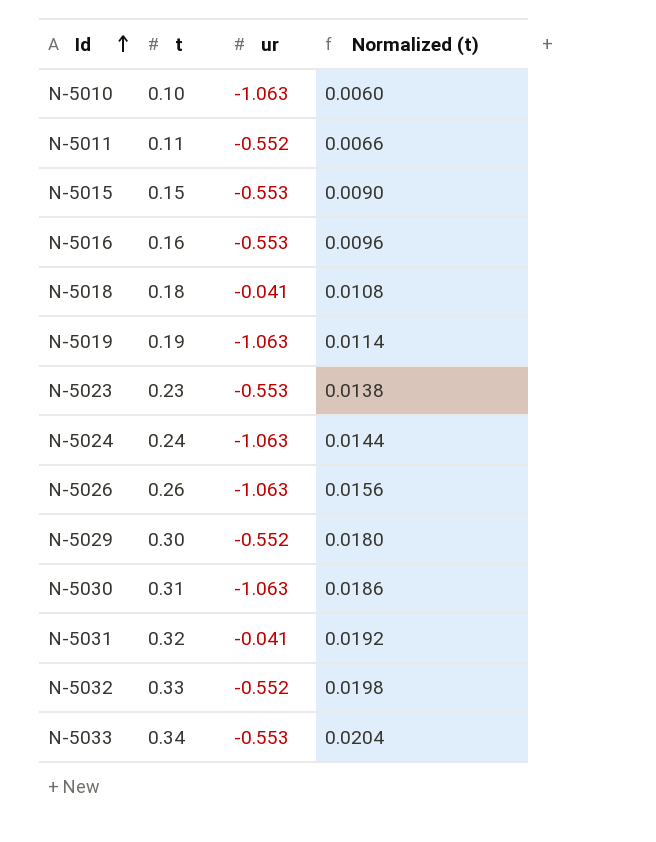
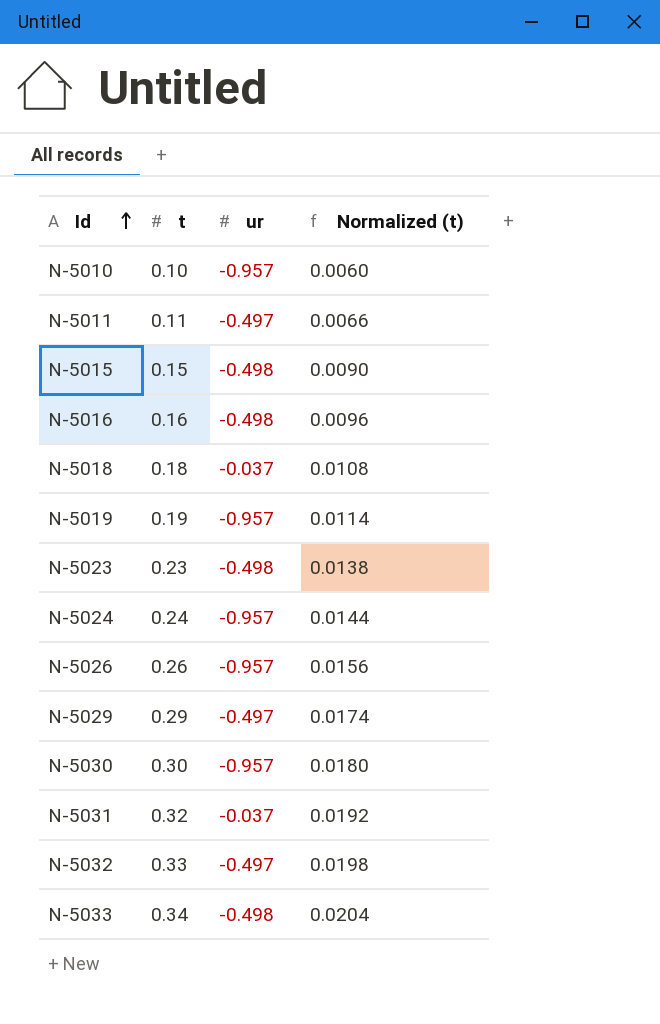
N-5010 | ur: -1.063 -> -0.957
N-5011 | ur: -0.552 -> -0.497
N-5015 | ur: -0.553 -> -0.498
N-5016 | ur: -0.553 -> -0.498
N-5018 | ur: -0.041 -> -0.037
N-5019 | ur: -1.063 -> -0.957
N-5023 | ur: -0.553 -> -0.498
N-5024 | ur: -1.063 -> -0.957
N-5026 | ur: -1.063 -> -0.957
N-5029 | t: 0.30 -> 0.29
N-5029 | ur: -0.552 -> -0.497
N-5029 | Normalized (t): 0.0180 -> 0.0174
N-5030 | t: 0.31 -> 0.30
N-5030 | ur: -1.063 -> -0.957
N-5030 | Normalized (t): 0.0186 -> 0.0180
N-5031 | ur: -0.041 -> -0.037
N-5032 | ur: -0.552 -> -0.497
N-5033 | ur: -0.553 -> -0.498

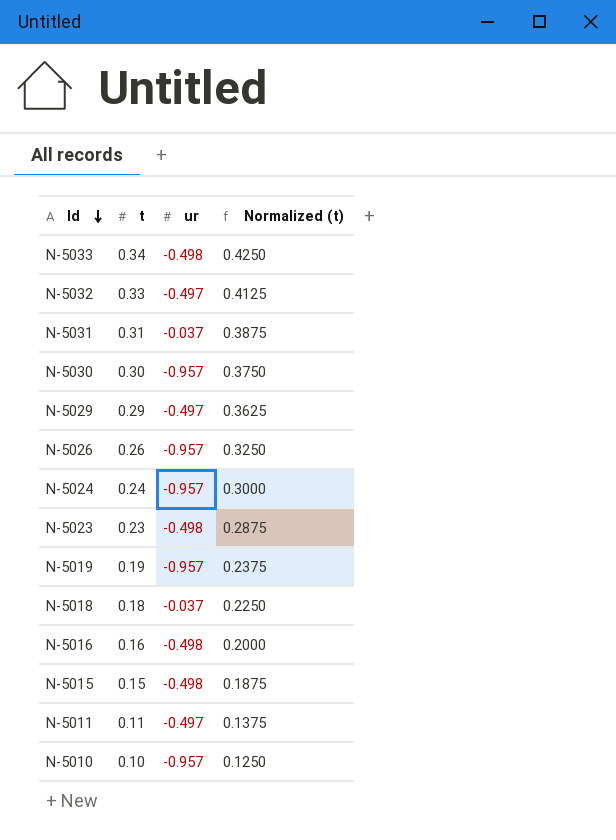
row order: Id ascending -> Id descending
column Normalized (t) | formula: [t] * 0.06 -> [t] * 1.25
N-5031 | t: 0.32 -> 0.31

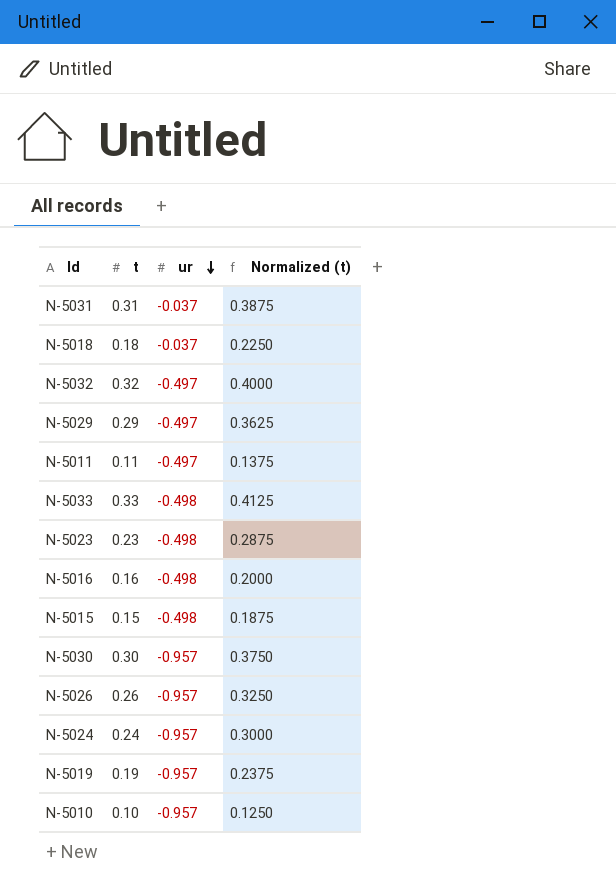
row order: Id descending -> ur descending
N-5032 | t: 0.33 -> 0.32
N-5032 | Normalized (t): 0.4125 -> 0.4000
N-5033 | t: 0.34 -> 0.33
N-5033 | Normalized (t): 0.4250 -> 0.4125

